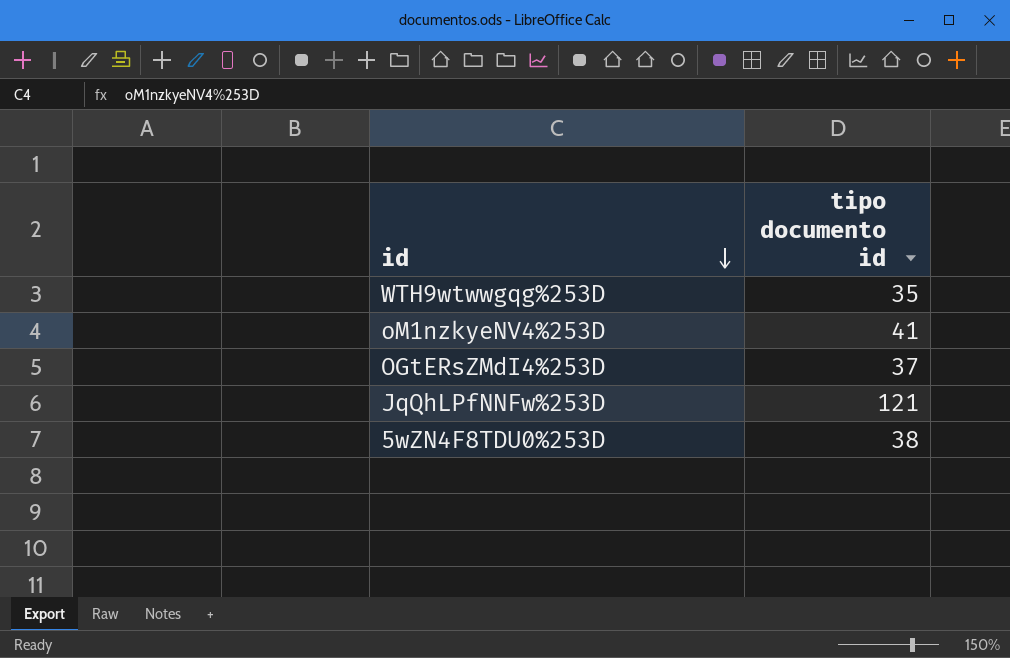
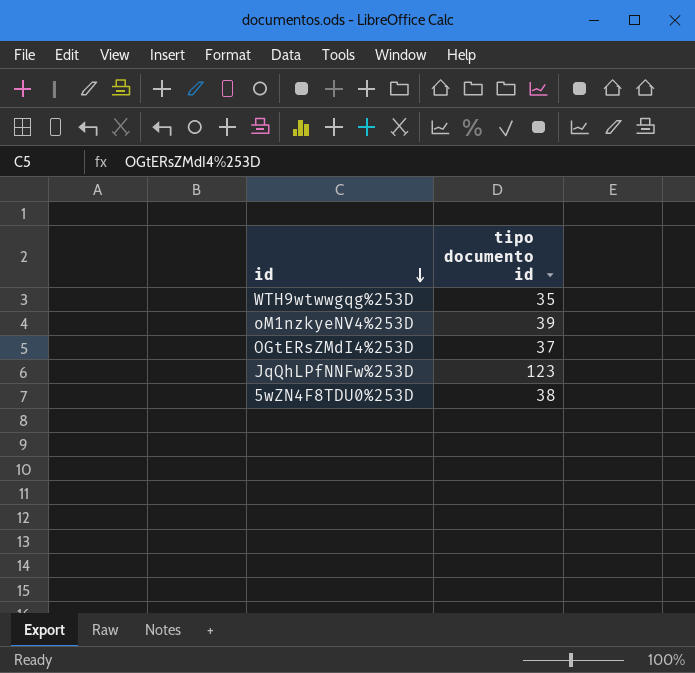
oM1nzkyeNV4%253D | tipo documento id: 41 -> 39
JqQhLPfNNFw%253D | tipo documento id: 121 -> 123

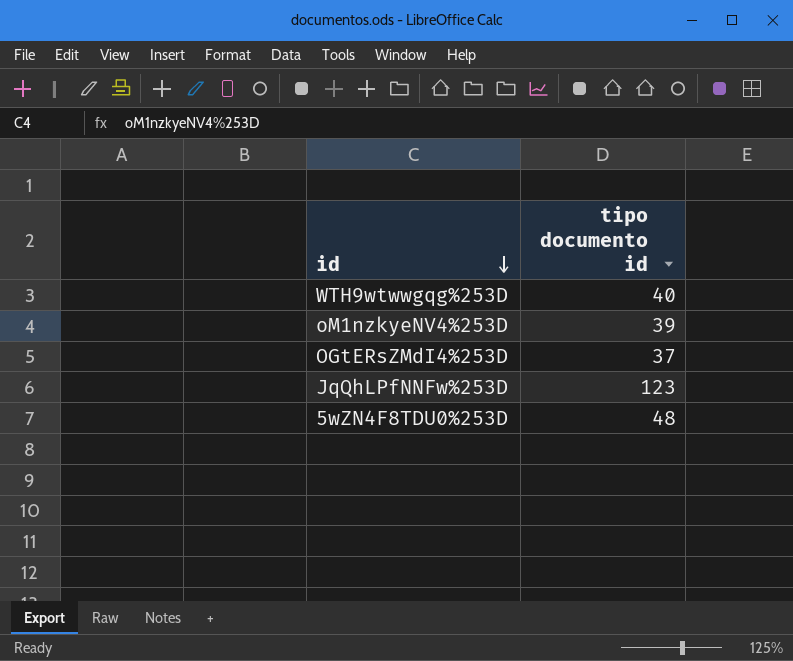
WTH9wtwwgqg%253D | tipo documento id: 35 -> 40
5wZN4F8TDU0%253D | tipo documento id: 38 -> 48

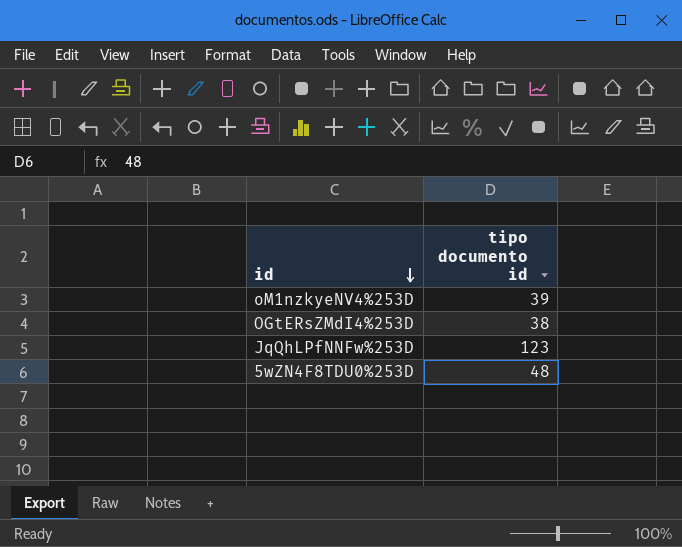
row WTH9wtwwgqg%253D: 40 -> none
OGtERsZMdI4%253D | tipo documento id: 37 -> 38

